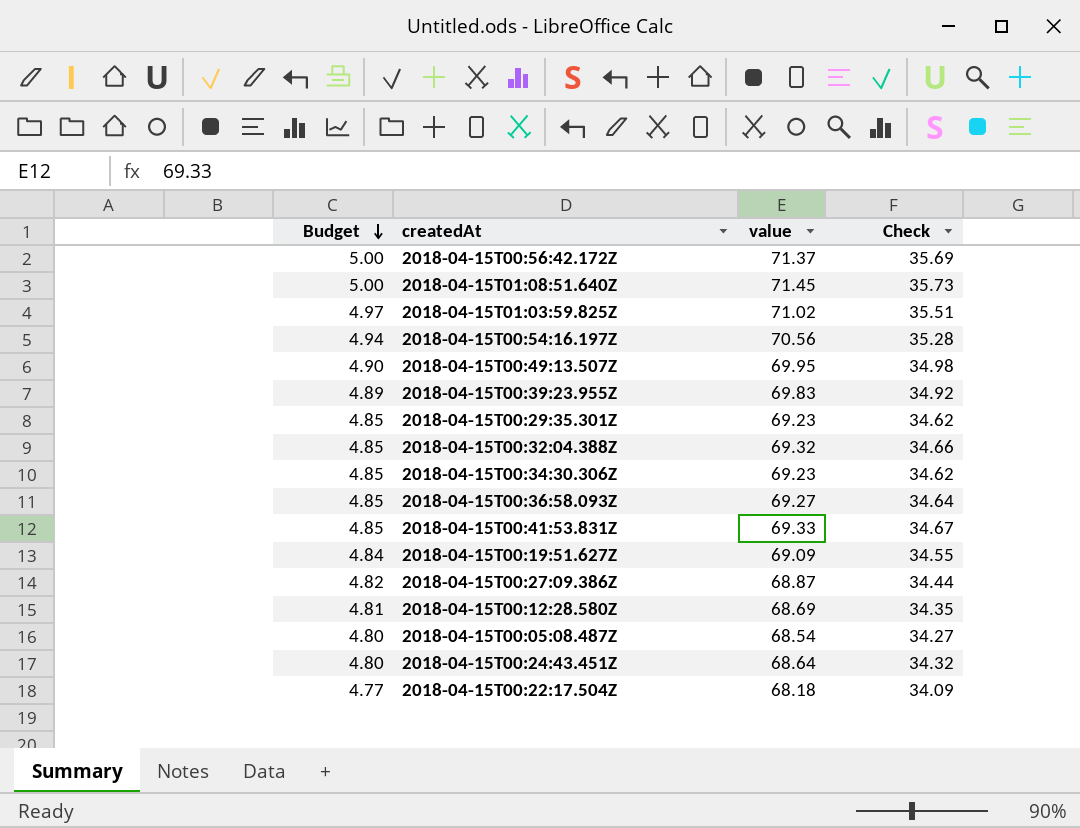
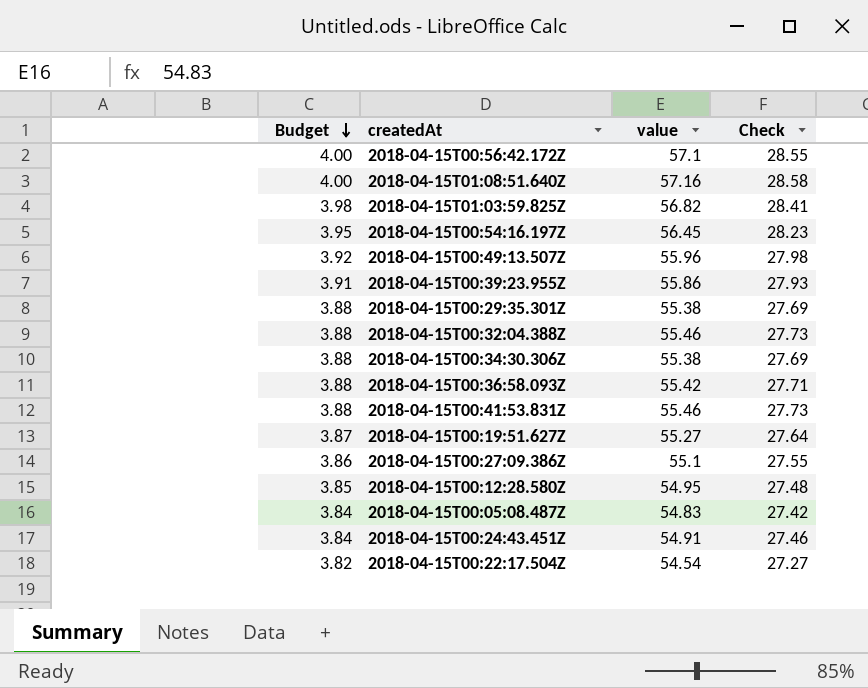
2018-04-15T00:56:42.172Z | Budget: 5.00 -> 4.00
2018-04-15T00:56:42.172Z | value: 71.37 -> 57.1
2018-04-15T00:56:42.172Z | Check: 35.69 -> 28.55
2018-04-15T01:08:51.640Z | Budget: 5.00 -> 4.00
2018-04-15T01:08:51.640Z | value: 71.45 -> 57.16
2018-04-15T01:08:51.640Z | Check: 35.73 -> 28.58
2018-04-15T01:03:59.825Z | Budget: 4.97 -> 3.98
2018-04-15T01:03:59.825Z | value: 71.02 -> 56.82
2018-04-15T01:03:59.825Z | Check: 35.51 -> 28.41
2018-04-15T00:54:16.197Z | Budget: 4.94 -> 3.95
2018-04-15T00:54:16.197Z | value: 70.56 -> 56.45
2018-04-15T00:54:16.197Z | Check: 35.28 -> 28.23
2018-04-15T00:49:13.507Z | Budget: 4.90 -> 3.92
2018-04-15T00:49:13.507Z | value: 69.95 -> 55.96
2018-04-15T00:49:13.507Z | Check: 34.98 -> 27.98
2018-04-15T00:39:23.955Z | Budget: 4.89 -> 3.91
2018-04-15T00:39:23.955Z | value: 69.83 -> 55.86
2018-04-15T00:39:23.955Z | Check: 34.92 -> 27.93
2018-04-15T00:29:35.301Z | Budget: 4.85 -> 3.88
2018-04-15T00:29:35.301Z | value: 69.23 -> 55.38
2018-04-15T00:29:35.301Z | Check: 34.62 -> 27.69
2018-04-15T00:32:04.388Z | Budget: 4.85 -> 3.88
2018-04-15T00:32:04.388Z | value: 69.32 -> 55.46
2018-04-15T00:32:04.388Z | Check: 34.66 -> 27.73
2018-04-15T00:34:30.306Z | Budget: 4.85 -> 3.88
2018-04-15T00:34:30.306Z | value: 69.23 -> 55.38
2018-04-15T00:34:30.306Z | Check: 34.62 -> 27.69
2018-04-15T00:36:58.093Z | Budget: 4.85 -> 3.88
2018-04-15T00:36:58.093Z | value: 69.27 -> 55.42
2018-04-15T00:36:58.093Z | Check: 34.64 -> 27.71
2018-04-15T00:41:53.831Z | Budget: 4.85 -> 3.88
2018-04-15T00:41:53.831Z | value: 69.33 -> 55.46
2018-04-15T00:41:53.831Z | Check: 34.67 -> 27.73
2018-04-15T00:19:51.627Z | Budget: 4.84 -> 3.87
2018-04-15T00:19:51.627Z | value: 69.09 -> 55.27
2018-04-15T00:19:51.627Z | Check: 34.55 -> 27.64
2018-04-15T00:27:09.386Z | Budget: 4.82 -> 3.86
2018-04-15T00:27:09.386Z | value: 68.87 -> 55.1
2018-04-15T00:27:09.386Z | Check: 34.44 -> 27.55
2018-04-15T00:12:28.580Z | Budget: 4.81 -> 3.85
2018-04-15T00:12:28.580Z | value: 68.69 -> 54.95
2018-04-15T00:12:28.580Z | Check: 34.35 -> 27.48
2018-04-15T00:05:08.487Z | Budget: 4.80 -> 3.84
2018-04-15T00:05:08.487Z | value: 68.54 -> 54.83
2018-04-15T00:05:08.487Z | Check: 34.27 -> 27.42
2018-04-15T00:24:43.451Z | Budget: 4.80 -> 3.84
2018-04-15T00:24:43.451Z | value: 68.64 -> 54.91
2018-04-15T00:24:43.451Z | Check: 34.32 -> 27.46
2018-04-15T00:22:17.504Z | Budget: 4.77 -> 3.82
2018-04-15T00:22:17.504Z | value: 68.18 -> 54.54
2018-04-15T00:22:17.504Z | Check: 34.09 -> 27.27

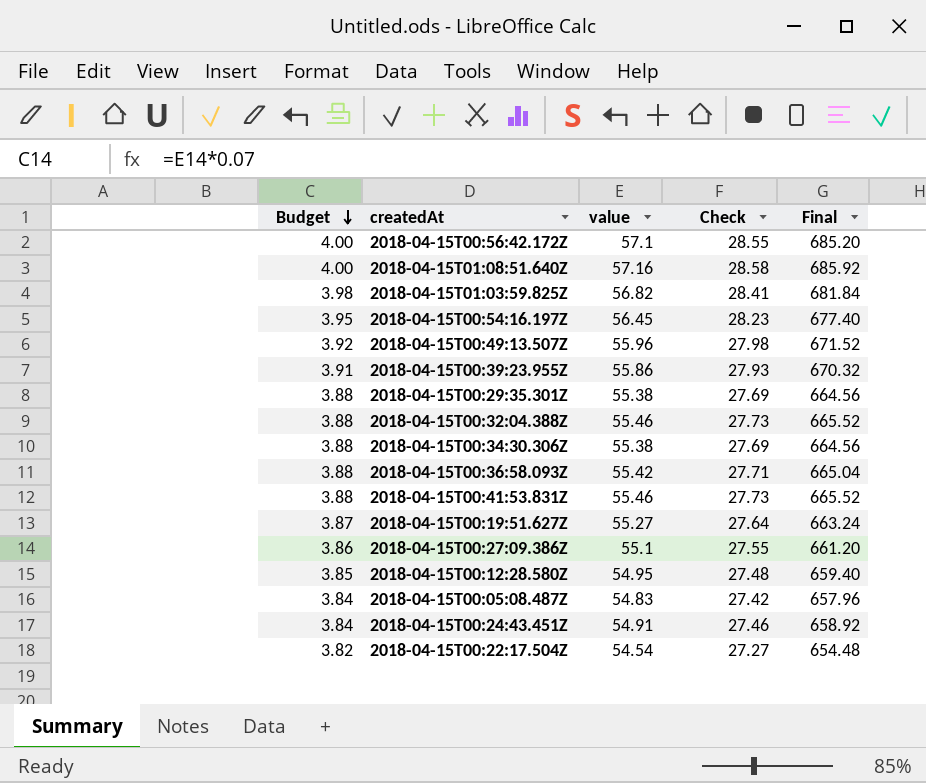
column Final | formula: none -> [value] * 12

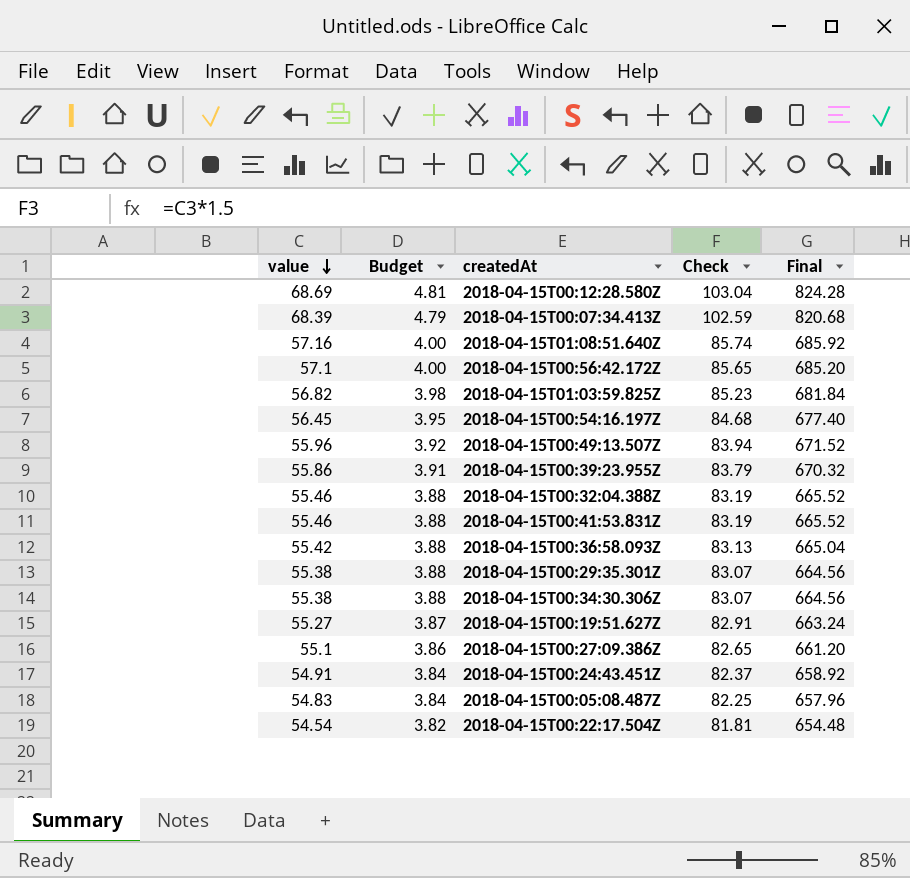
row order: Budget descending -> value descending
column value | position: 3 -> 1
column Check | formula: [value] * 0.5 -> [value] * 1.5
2018-04-15T00:12:28.580Z | value: 54.95 -> 68.69
2018-04-15T00:12:28.580Z | Budget: 3.85 -> 4.81
2018-04-15T00:12:28.580Z | Final: 659.40 -> 824.28
row 2018-04-15T00:07:34.413Z: none -> 68.39 | 4.79 | 102.59 | 820.68

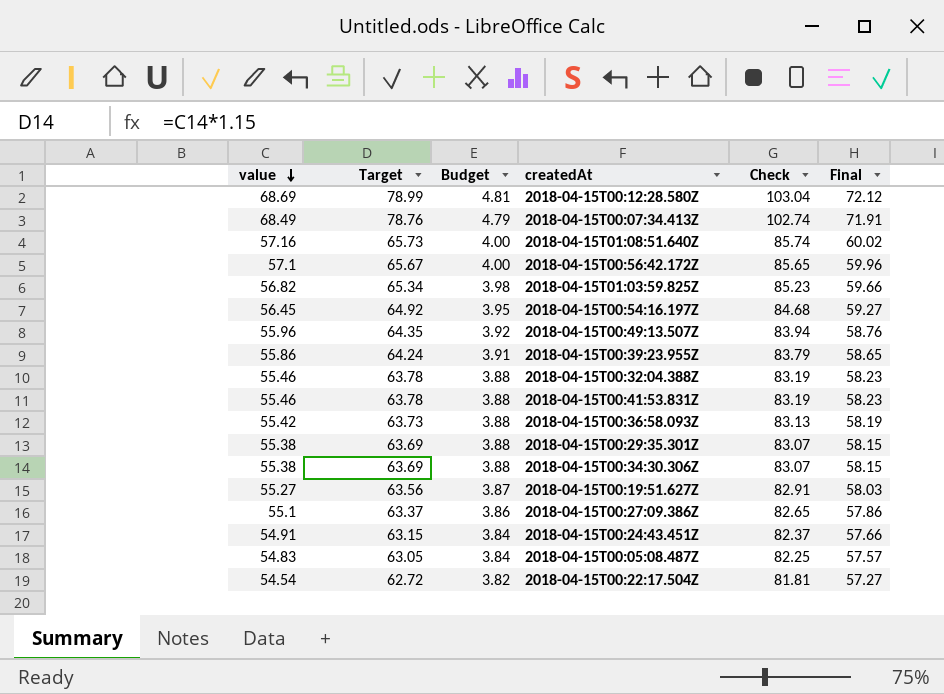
column Target | formula: none -> [value] * 1.15
column Final | formula: [value] * 12 -> [value] * 1.05
2018-04-15T00:07:34.413Z | value: 68.39 -> 68.49
2018-04-15T00:07:34.413Z | Check: 102.59 -> 102.74

